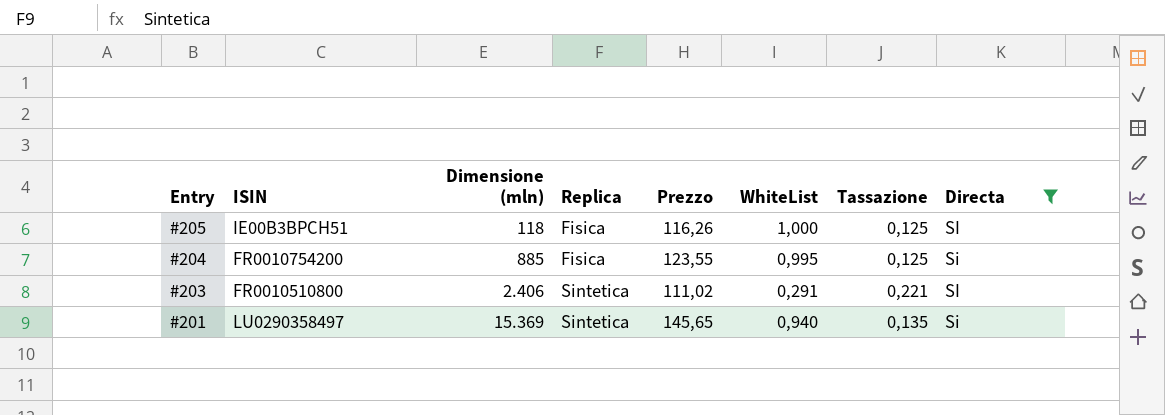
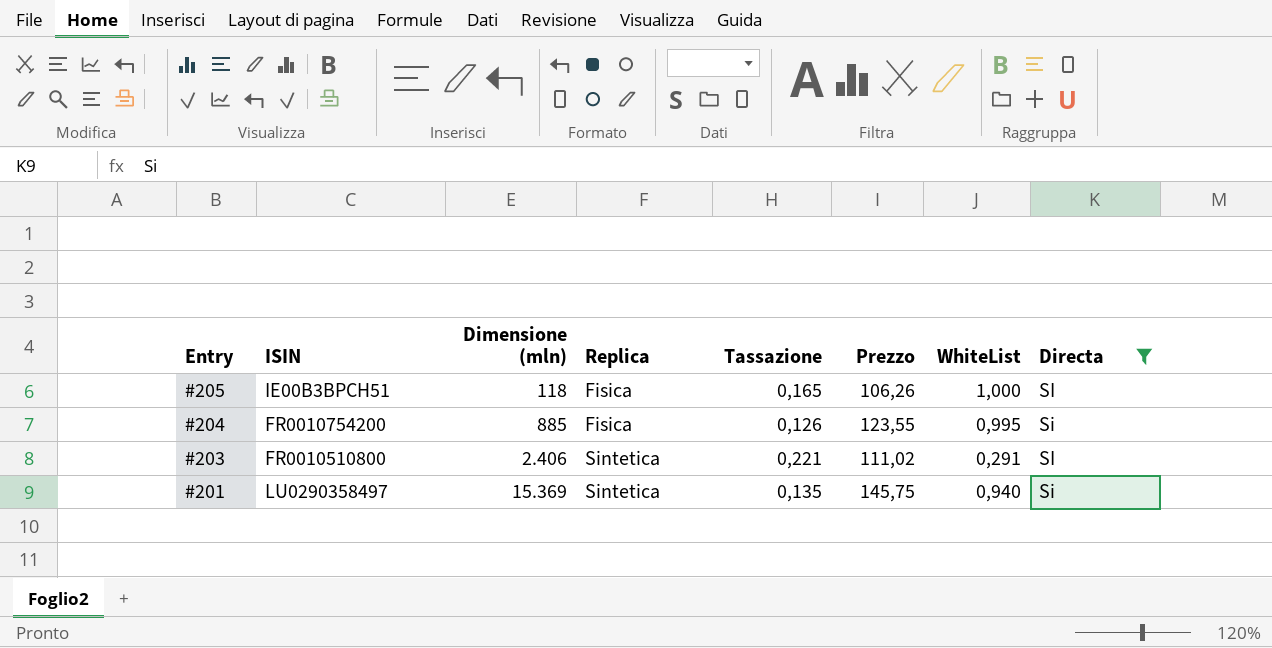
column Tassazione | position: 7 -> 5
#205 | Tassazione: 0,125 -> 0,165
#205 | Prezzo: 116,26 -> 106,26
#204 | Tassazione: 0,125 -> 0,126
#201 | Prezzo: 145,65 -> 145,75

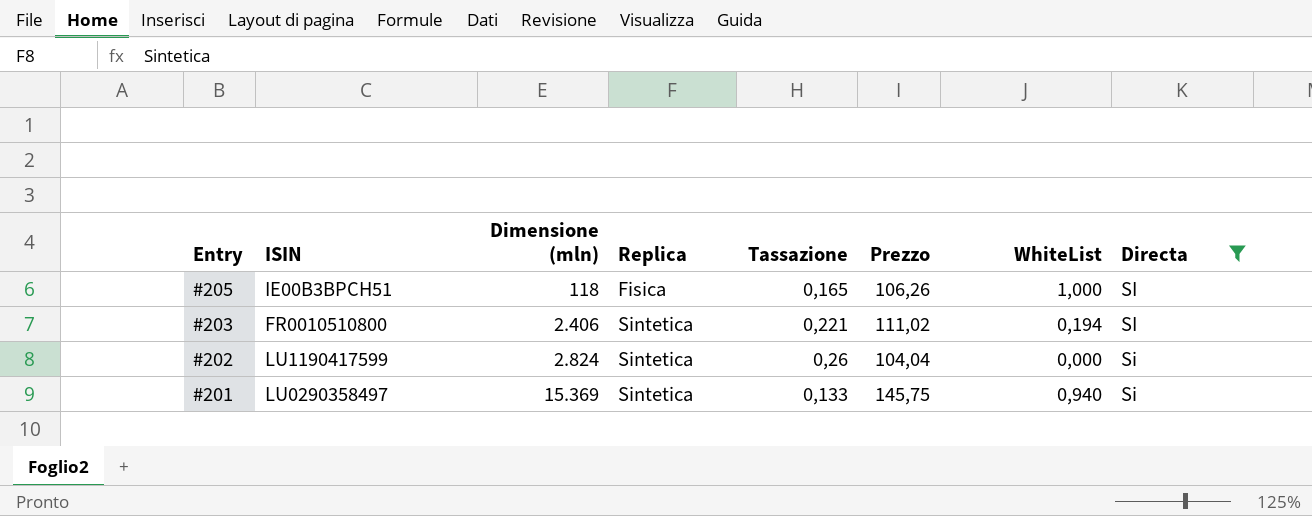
row #204: FR0010754200 | 885 | Fisica | 0,126 | 123,55 | 0,995 | Si -> none
#203 | WhiteList: 0,291 -> 0,194
row #202: none -> LU1190417599 | 2.824 | Sintetica | 0,26 | 104,04 | 0,000 | Si
#201 | Tassazione: 0,135 -> 0,133

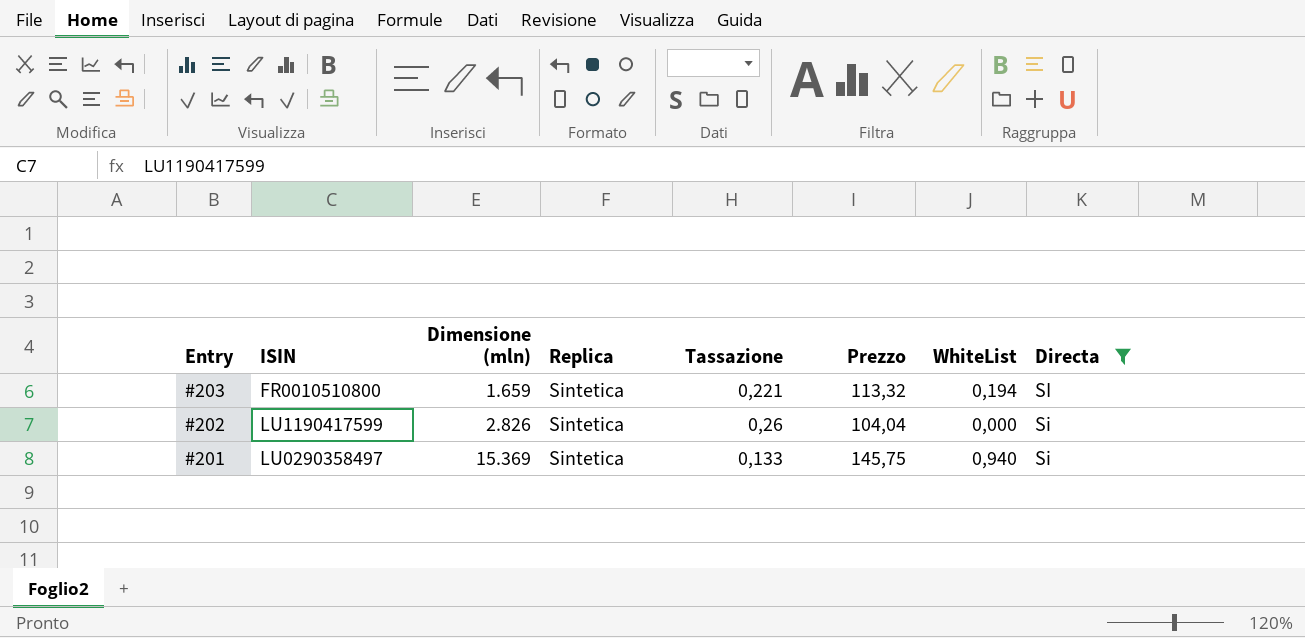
row #205: IE00B3BPCH51 | 118 | Fisica | 0,165 | 106,26 | 1,000 | SI -> none
#203 | Dimensione (mln): 2.406 -> 1.659
#203 | Prezzo: 111,02 -> 113,32
#202 | Dimensione (mln): 2.824 -> 2.826

